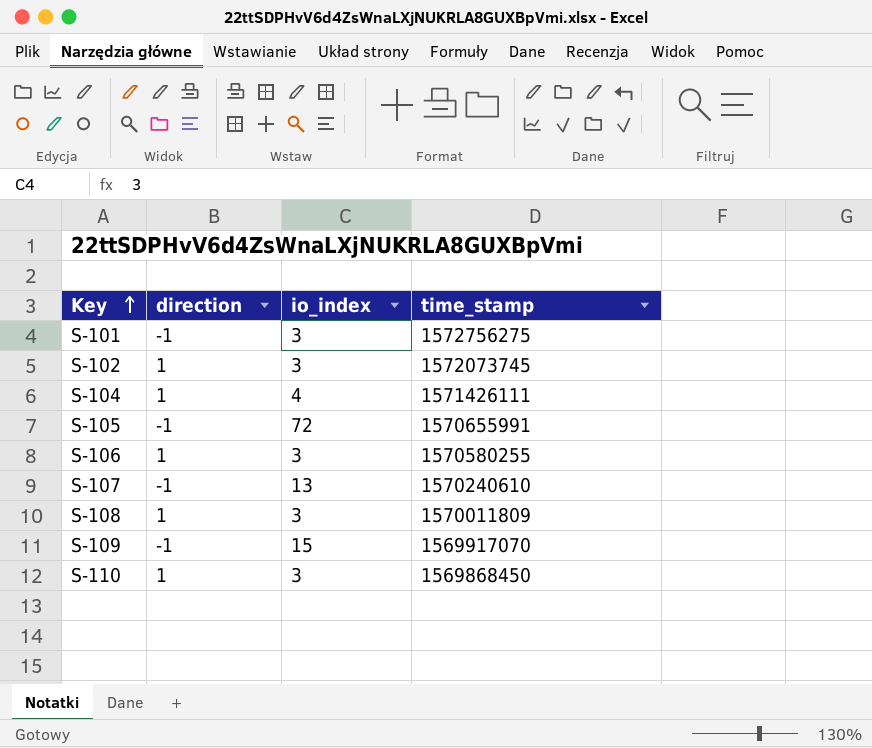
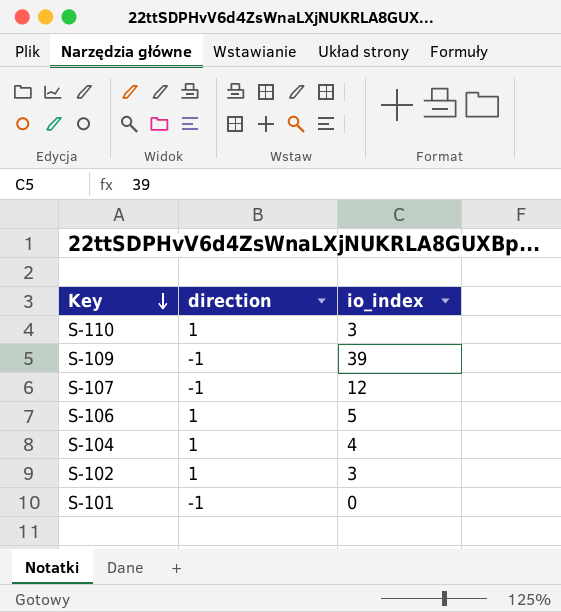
row order: Key ascending -> Key descending
column time_stamp | position: 4 -> none
row S-105: -1 | 72 | 1570655991 -> none
row S-108: 1 | 3 | 1570011809 -> none
S-109 | io_index: 15 -> 39
S-107 | io_index: 13 -> 12
S-106 | io_index: 3 -> 5
S-101 | io_index: 3 -> 0

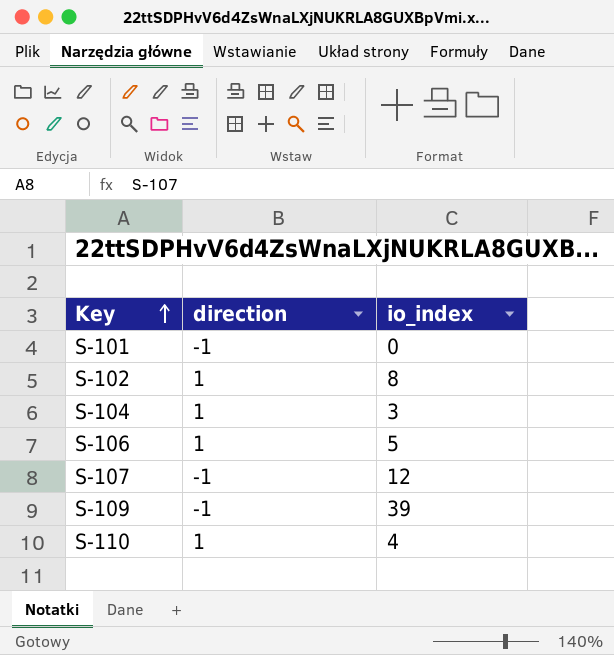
row order: Key descending -> Key ascending
S-102 | io_index: 3 -> 8
S-104 | io_index: 4 -> 3
S-110 | io_index: 3 -> 4

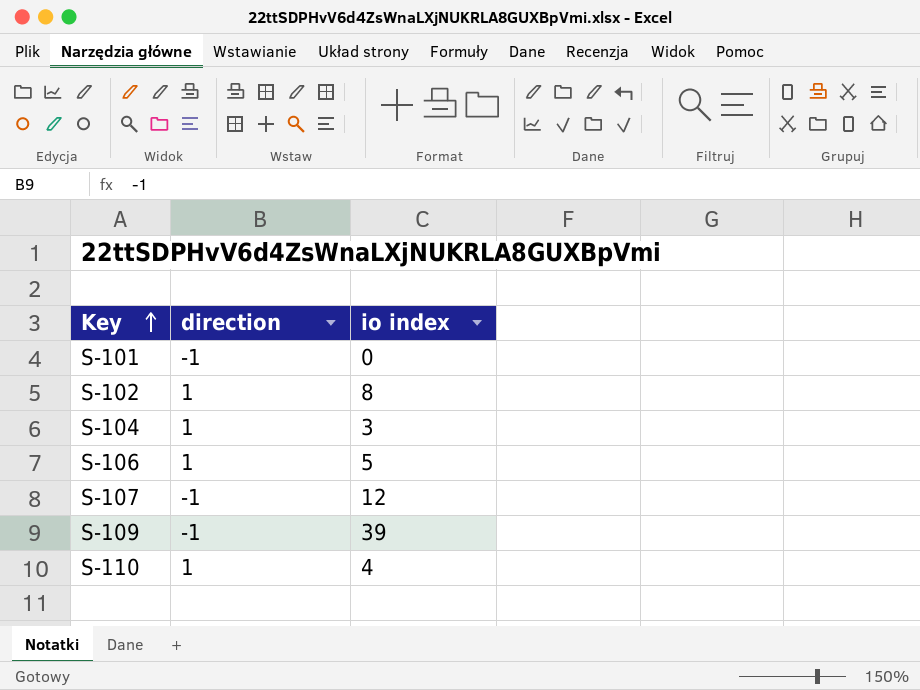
column name: io_index -> io index

